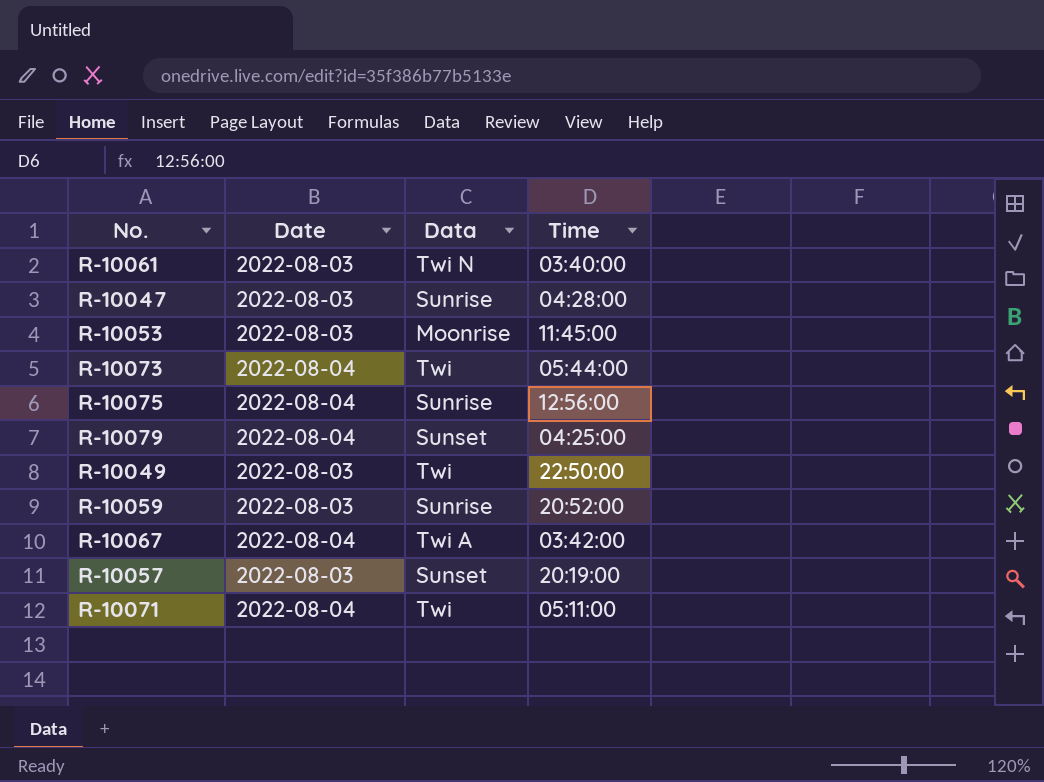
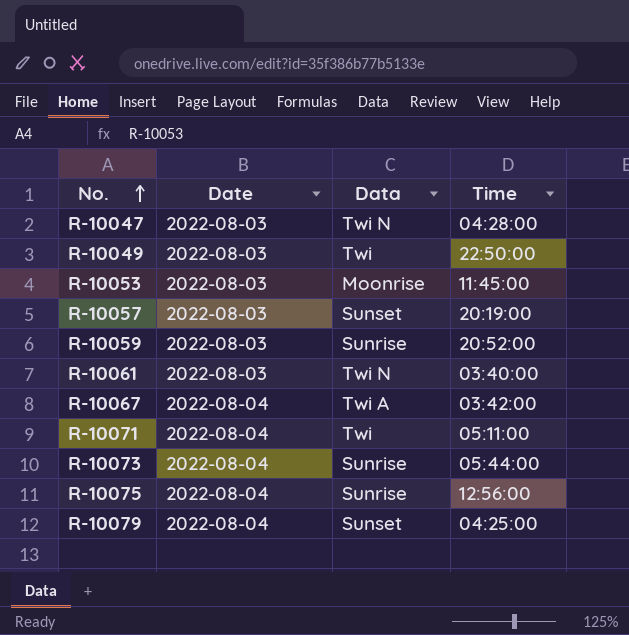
row order: none -> No. ascending
R-10047 | Data: Sunrise -> Twi N
R-10073 | Data: Twi -> Sunrise

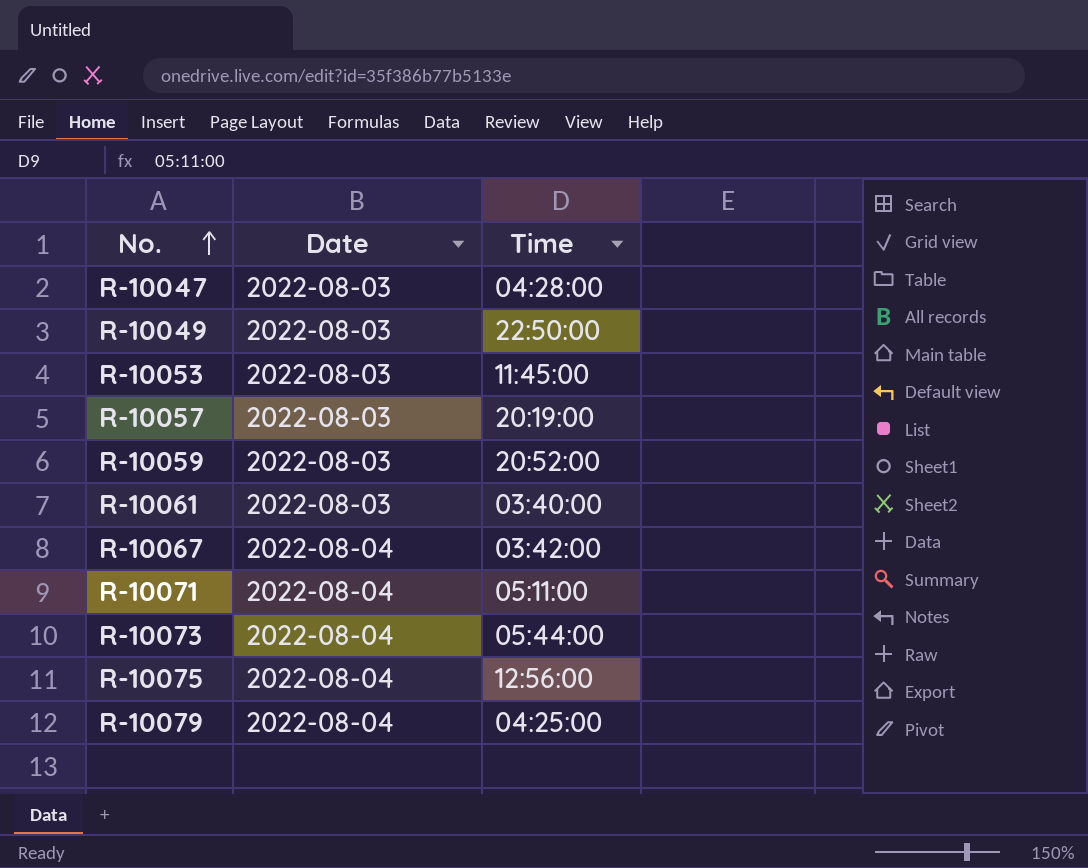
column Data | position: 3 -> none

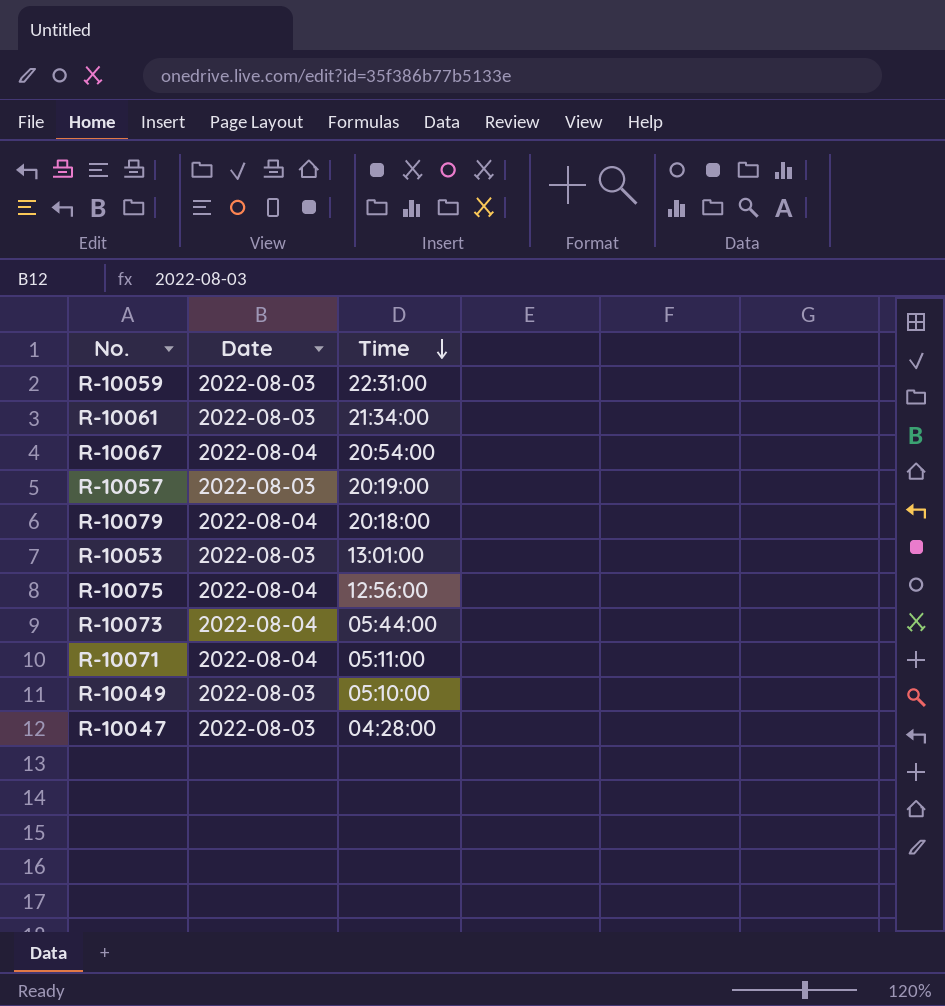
row order: No. ascending -> Time descending
R-10059 | Time: 20:52:00 -> 22:31:00
R-10061 | Time: 03:40:00 -> 21:34:00
R-10067 | Time: 03:42:00 -> 20:54:00
R-10079 | Time: 04:25:00 -> 20:18:00
R-10053 | Time: 11:45:00 -> 13:01:00
R-10049 | Time: 22:50:00 -> 05:10:00

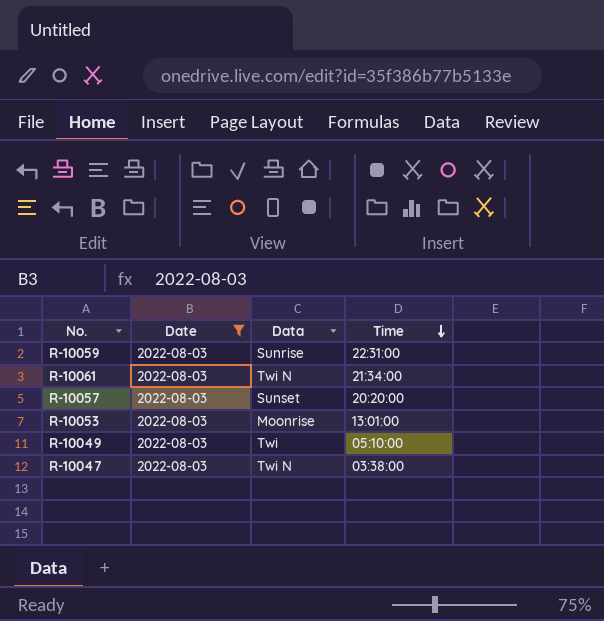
filter: none -> Date = 2022-08-03
column Data | position: none -> 3
R-10057 | Time: 20:19:00 -> 20:20:00
R-10047 | Time: 04:28:00 -> 03:38:00

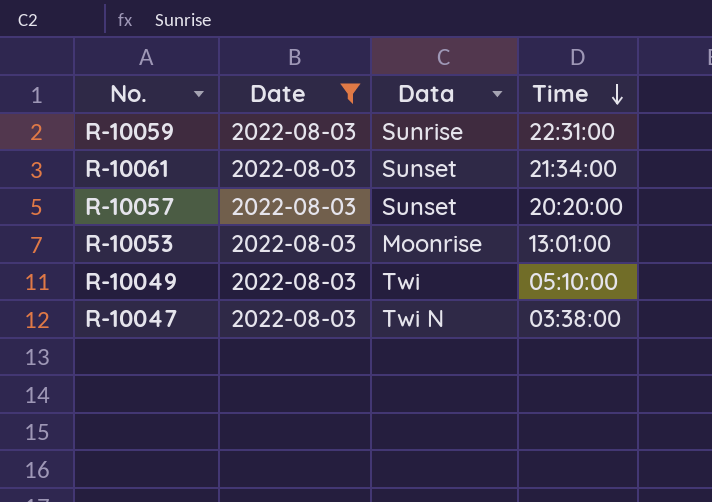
R-10061 | Data: Twi N -> Sunset

